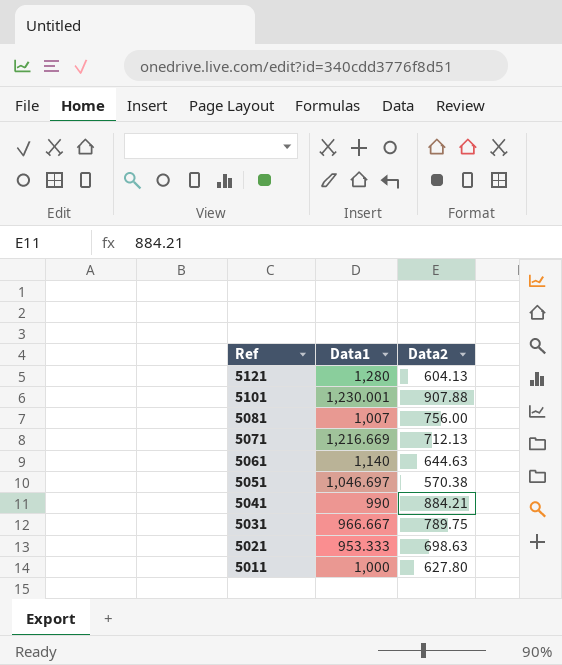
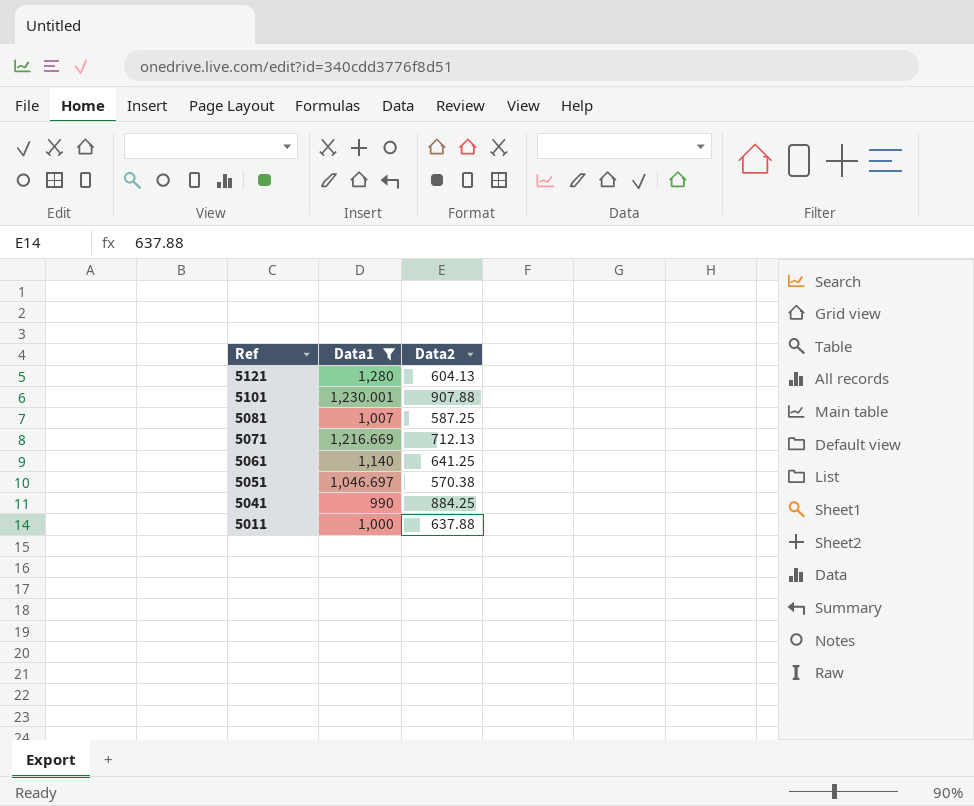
filter: none -> Data1 >= 990
5081 | Data2: 756.00 -> 587.25
5061 | Data2: 644.63 -> 641.25
5041 | Data2: 884.21 -> 884.25
5011 | Data2: 627.80 -> 637.88

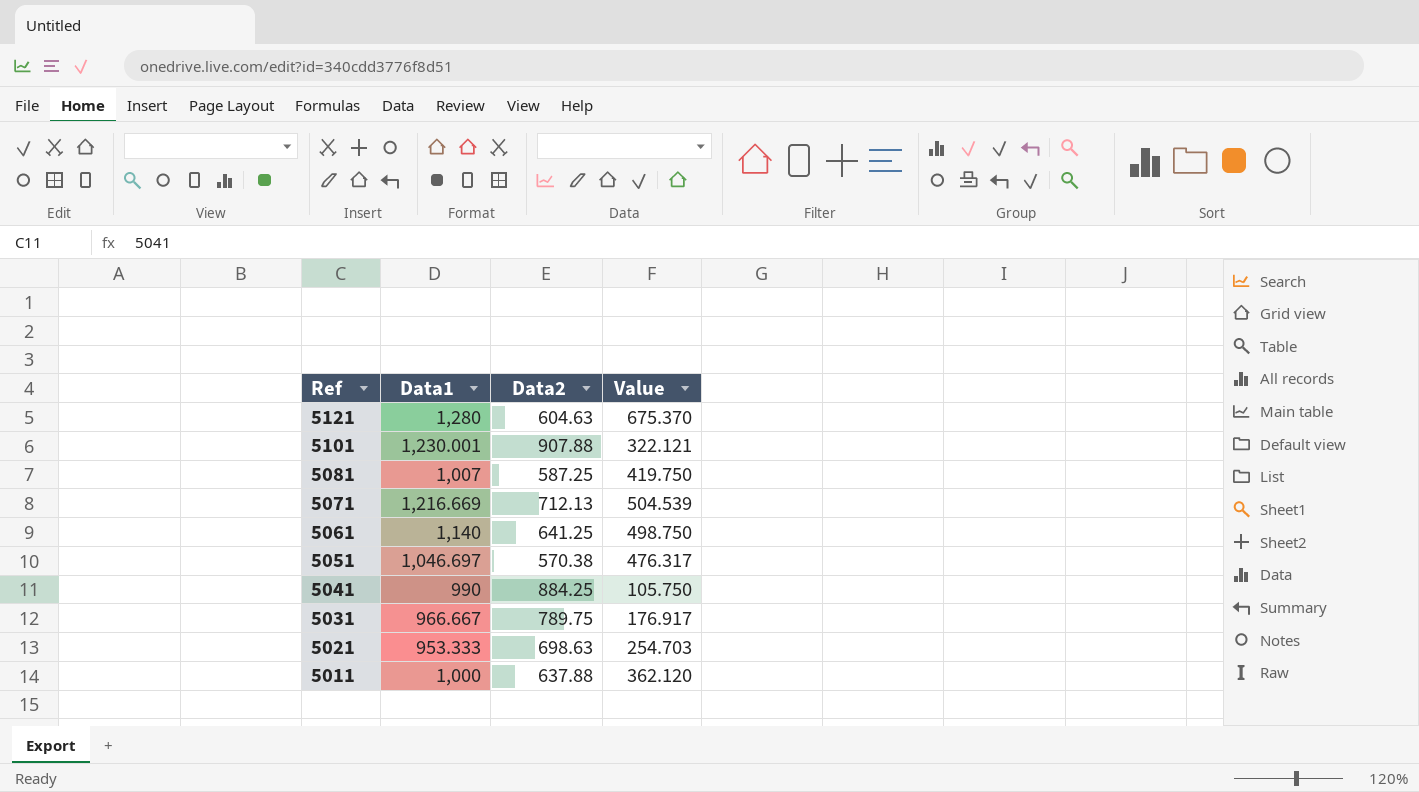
filter: Data1 >= 990 -> none
column Value | formula: none -> [Data1] - [Data2]
5121 | Data2: 604.13 -> 604.63

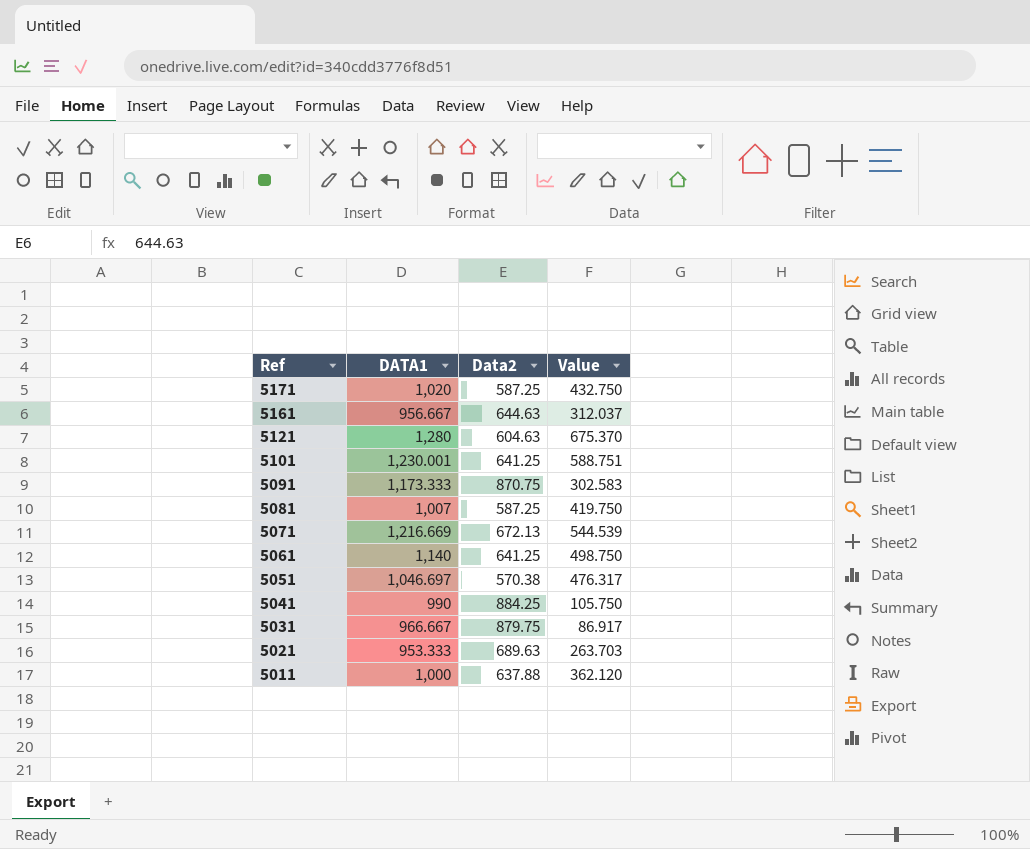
column name: Data1 -> DATA1
row 5171: none -> 1,020 | 587.25 | 432.750
row 5161: none -> 956.667 | 644.63 | 312.037
5101 | Data2: 907.88 -> 641.25
5101 | Value: 322.121 -> 588.751
row 5091: none -> 1,173.333 | 870.75 | 302.583
5071 | Data2: 712.13 -> 672.13
5071 | Value: 504.539 -> 544.539
5031 | Data2: 789.75 -> 879.75
5031 | Value: 176.917 -> 86.917
5021 | Data2: 698.63 -> 689.63
5021 | Value: 254.703 -> 263.703

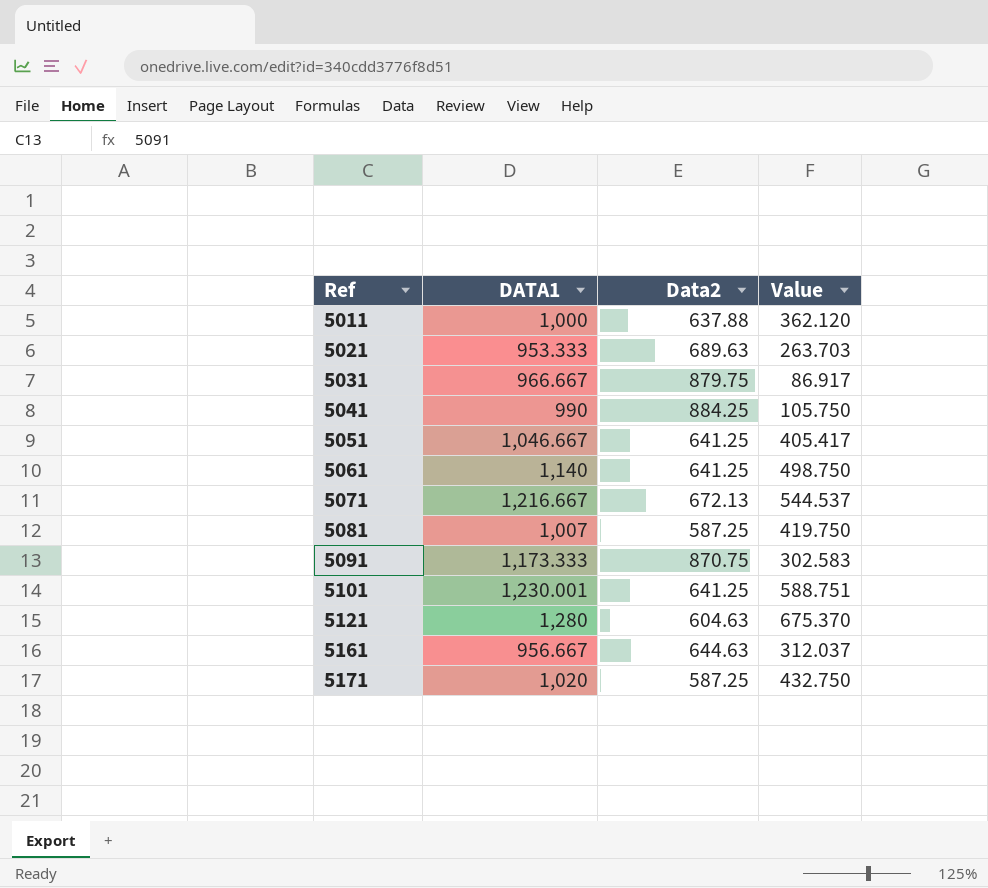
row order: Ref descending -> Ref ascending
5051 | DATA1: 1,046.697 -> 1,046.667
5051 | Data2: 570.38 -> 641.25
5051 | Value: 476.317 -> 405.417
5071 | DATA1: 1,216.669 -> 1,216.667
5071 | Value: 544.539 -> 544.537

